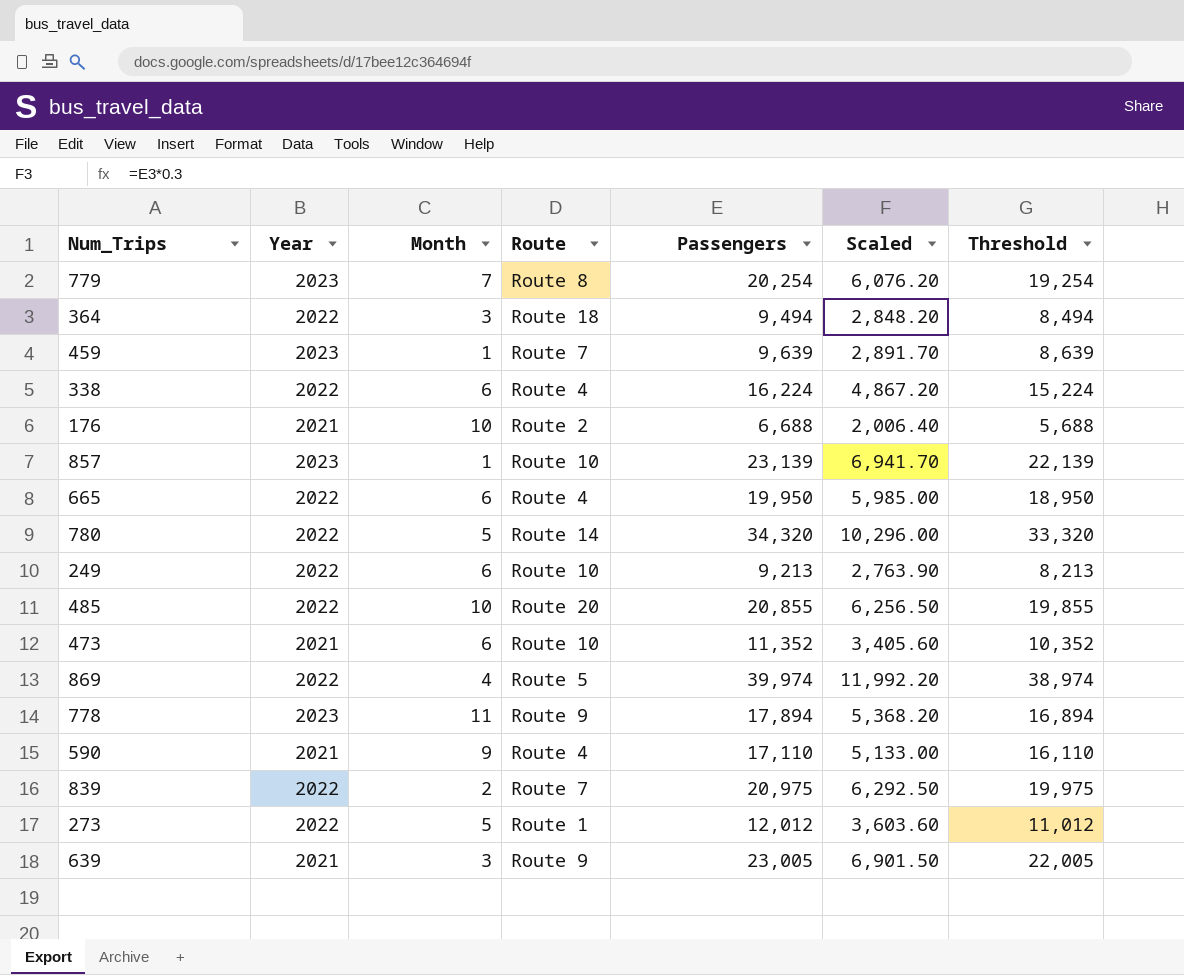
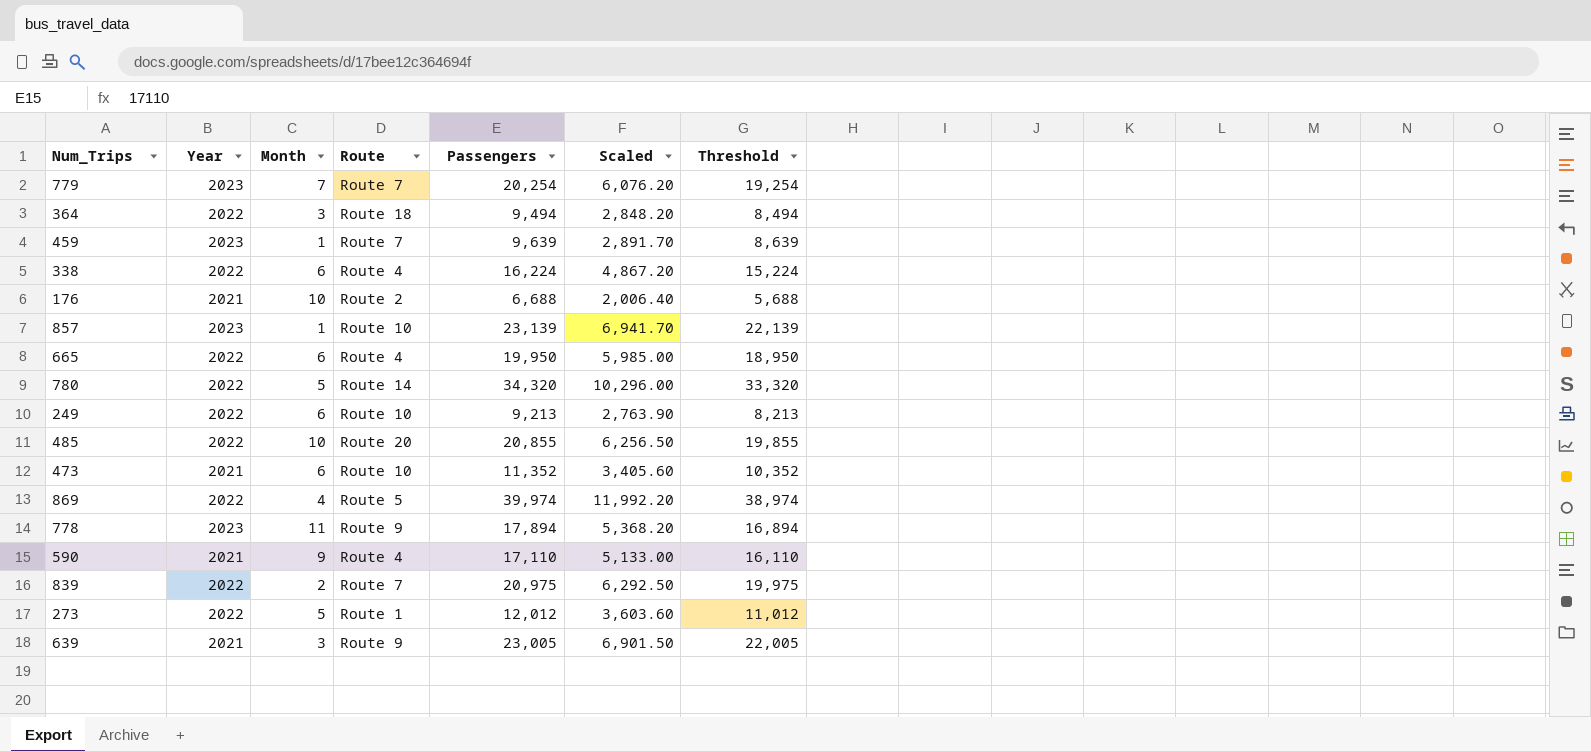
779 | Route: Route 8 -> Route 7

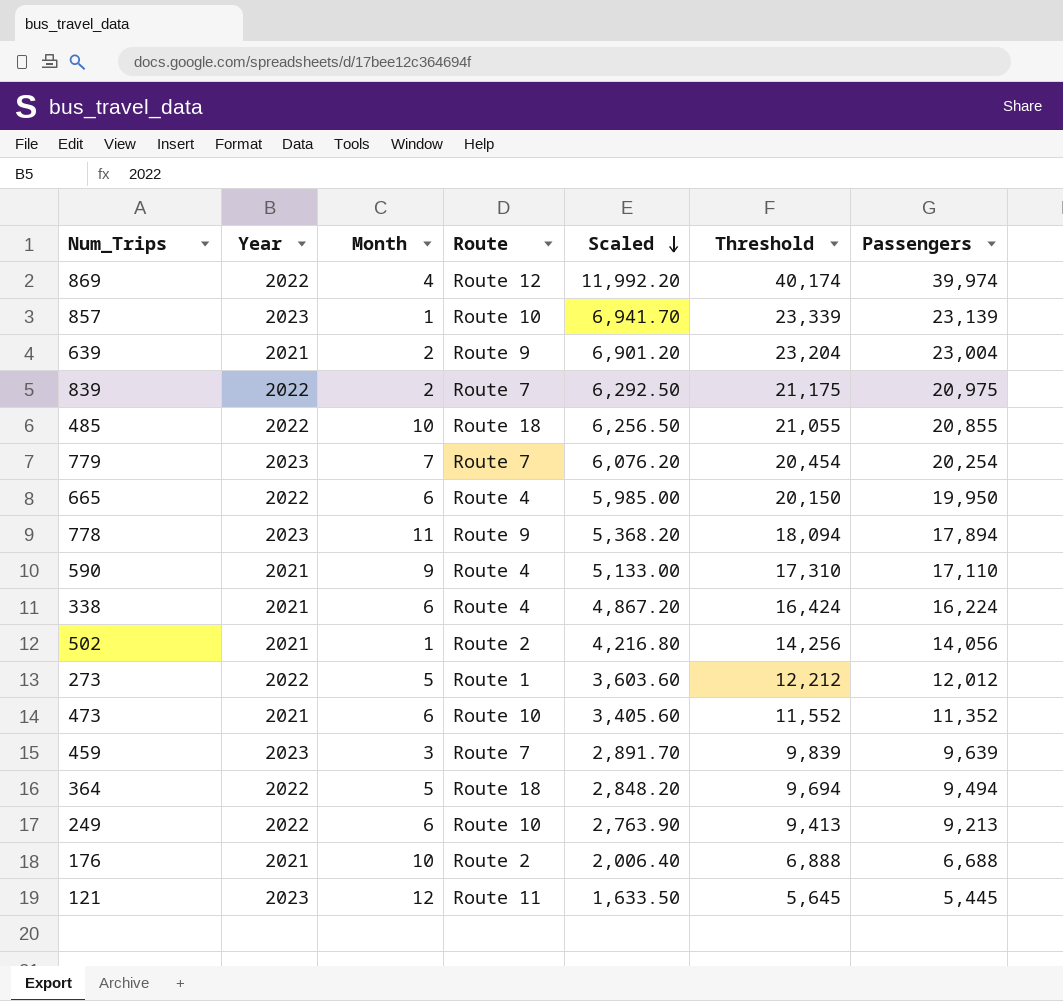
row order: none -> Scaled descending
column Threshold | formula: [Passengers] - 1000 -> [Passengers] + 200
column Passengers | position: 5 -> 7
row 780: 2022 | 5 | Route 14 | 34,320 | 10,296.00 | 33,320 -> none
869 | Route: Route 5 -> Route 12
639 | Month: 3 -> 2
639 | Scaled: 6,901.50 -> 6,901.20
639 | Passengers: 23,005 -> 23,004
485 | Route: Route 20 -> Route 18
338 | Year: 2022 -> 2021
row 502: none -> 2021 | 1 | Route 2 | 4,216.80 | 14,256 | 14,056
459 | Month: 1 -> 3
364 | Month: 3 -> 5
row 121: none -> 2023 | 12 | Route 11 | 1,633.50 | 5,645 | 5,445

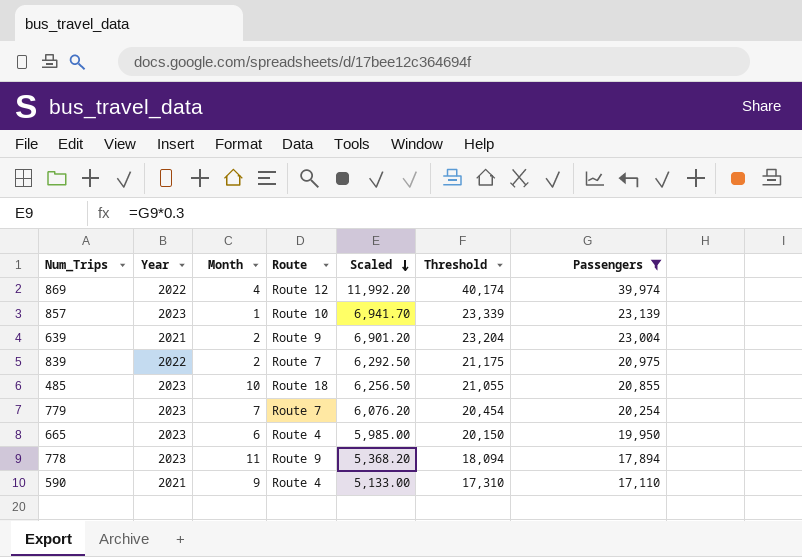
filter: none -> Passengers >= 17,110
485 | Year: 2022 -> 2023
665 | Year: 2022 -> 2023

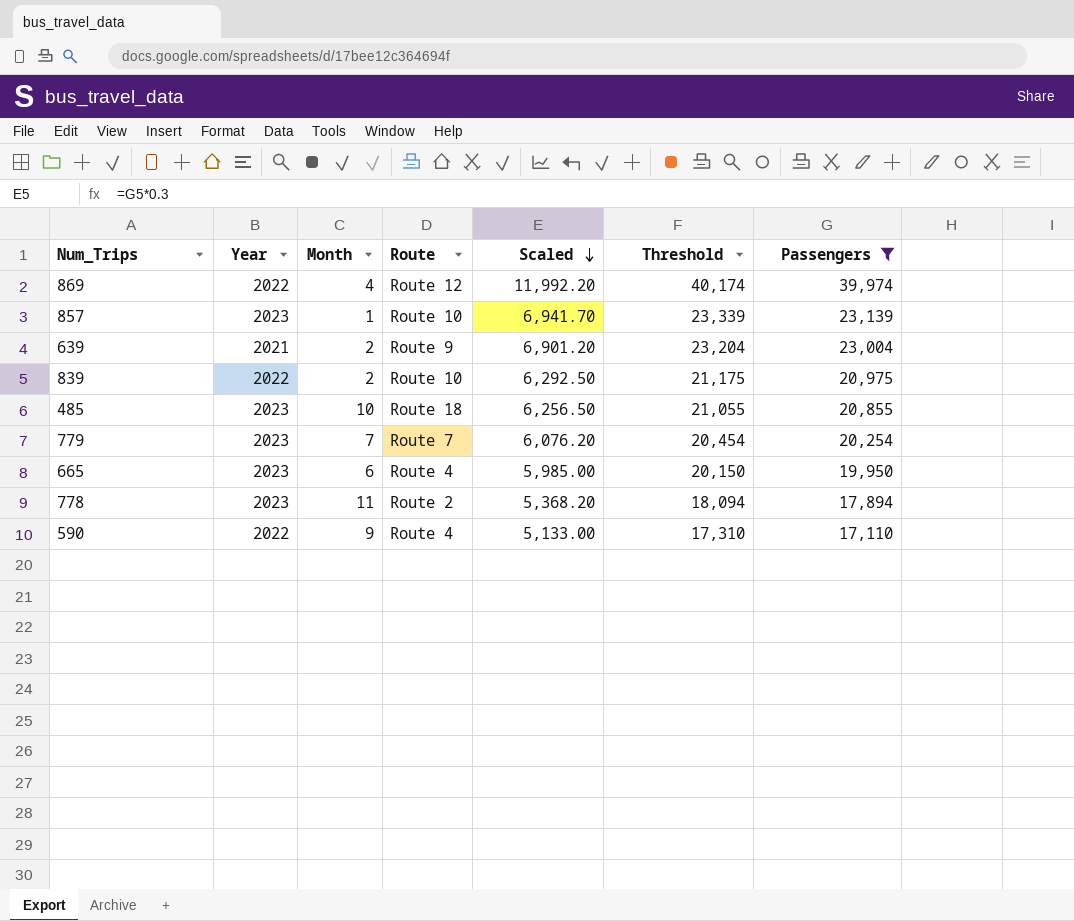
839 | Route: Route 7 -> Route 10
778 | Route: Route 9 -> Route 2
590 | Year: 2021 -> 2022

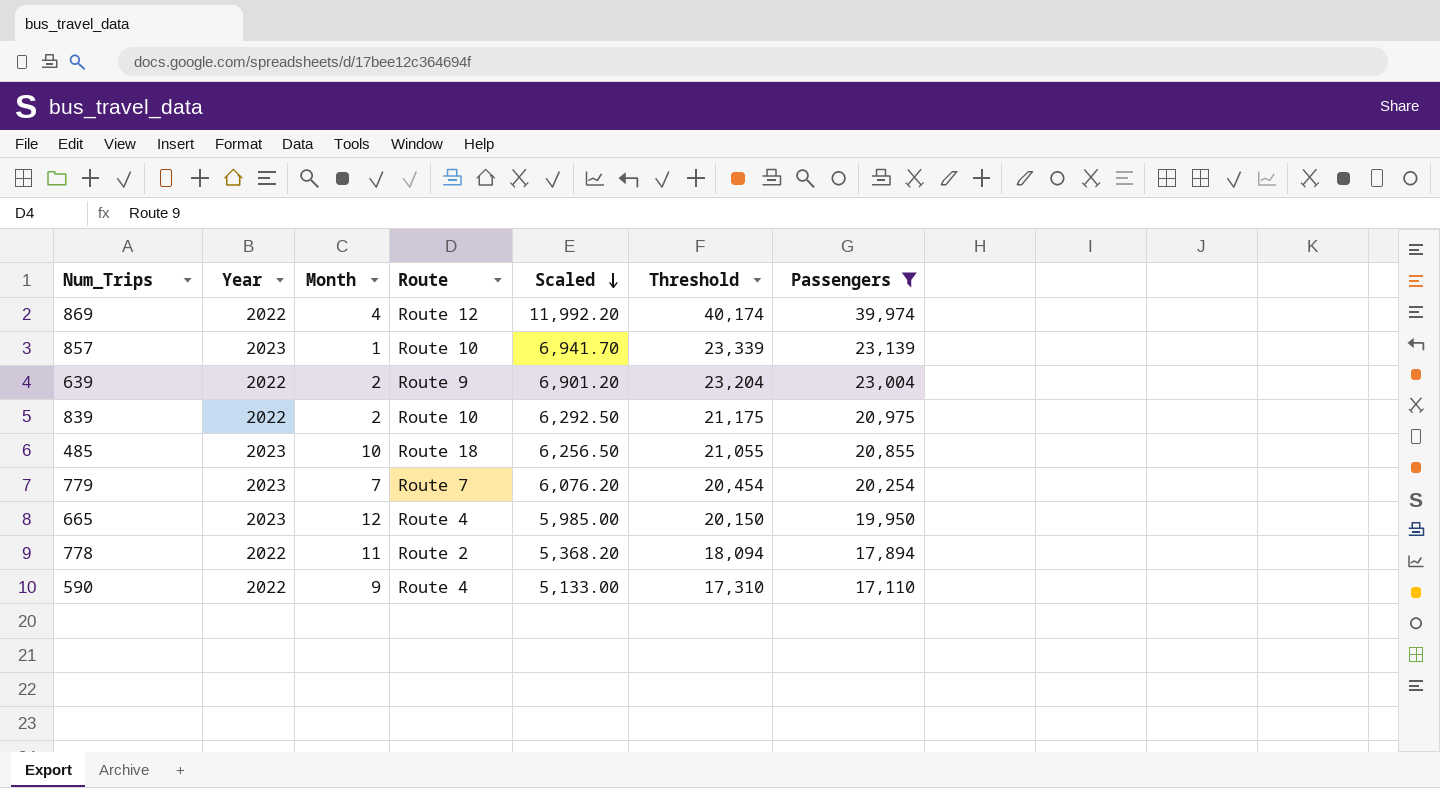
639 | Year: 2021 -> 2022
665 | Month: 6 -> 12
778 | Year: 2023 -> 2022

